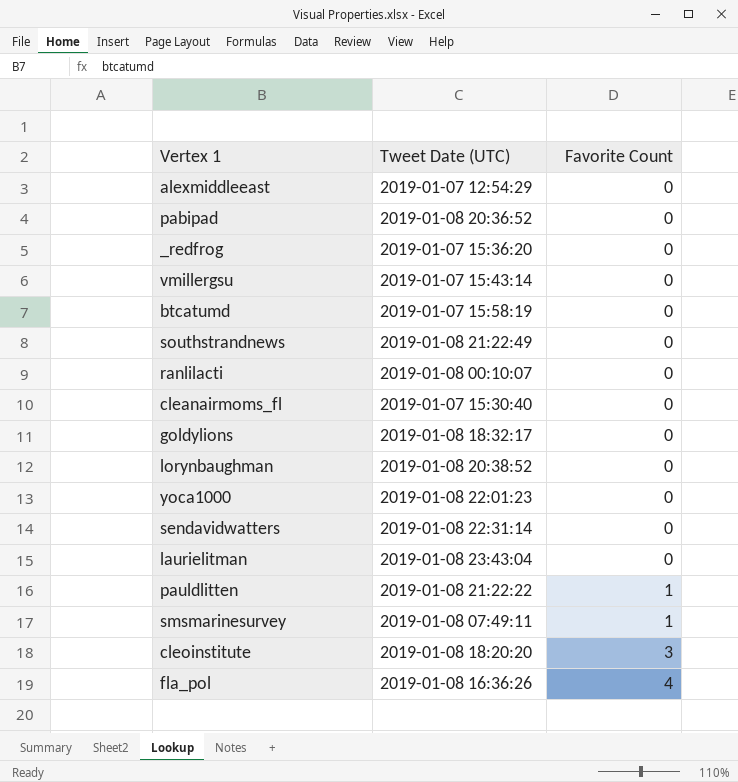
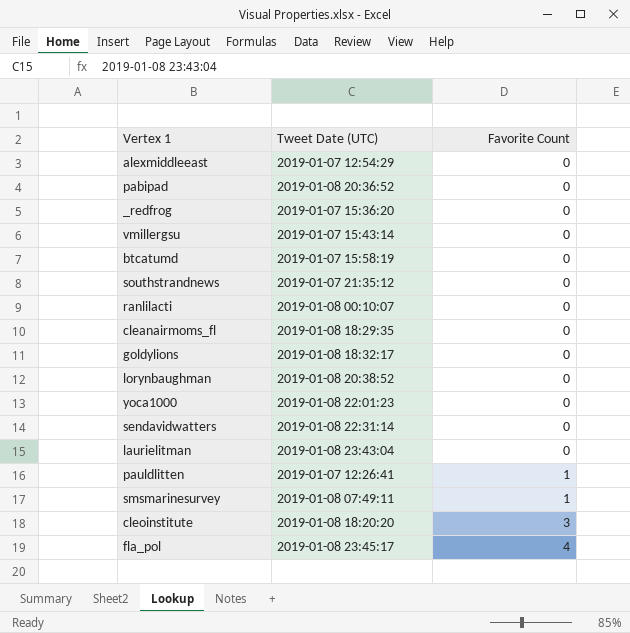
southstrandnews | Tweet Date (UTC): 2019-01-08 21:22:49 -> 2019-01-07 21:35:12
cleanairmoms_fl | Tweet Date (UTC): 2019-01-07 15:30:40 -> 2019-01-08 18:29:35
pauldlitten | Tweet Date (UTC): 2019-01-08 21:22:22 -> 2019-01-07 12:26:41
fla_pol | Tweet Date (UTC): 2019-01-08 16:36:26 -> 2019-01-08 23:45:17

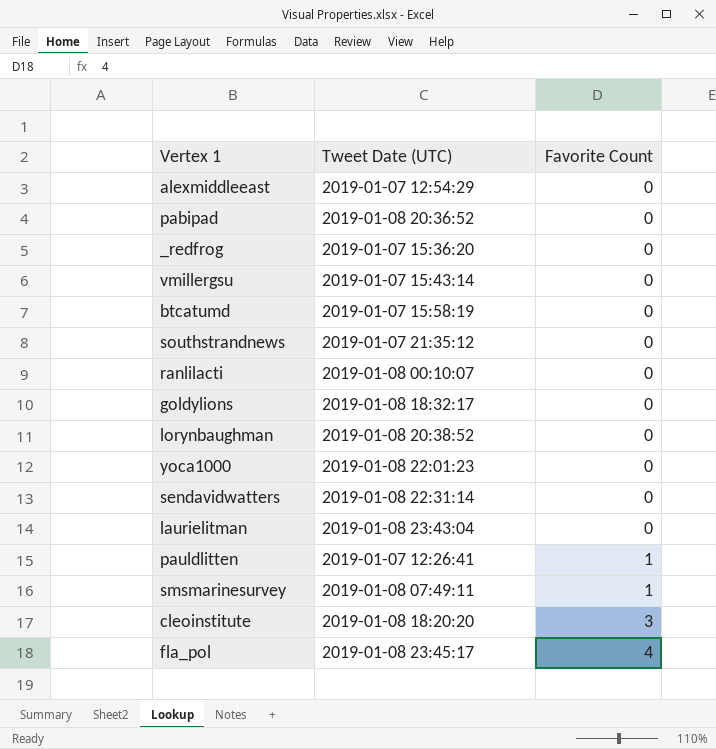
row cleanairmoms_fl: 2019-01-08 18:29:35 | 0 -> none

